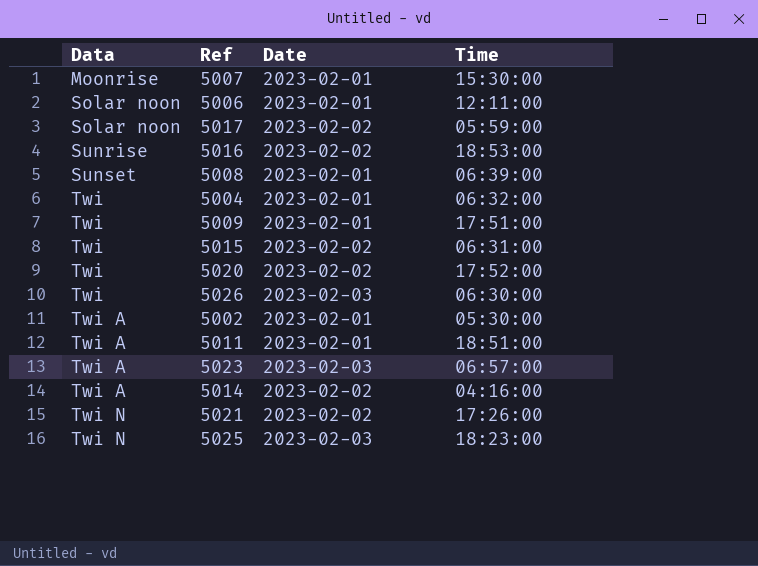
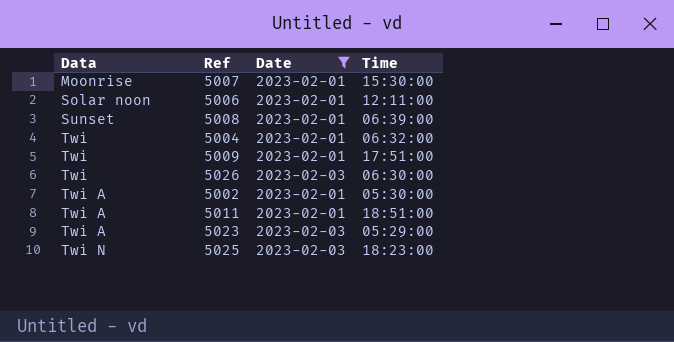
filter: none -> Date != 2023-02-02
5023 | Time: 06:57:00 -> 05:29:00

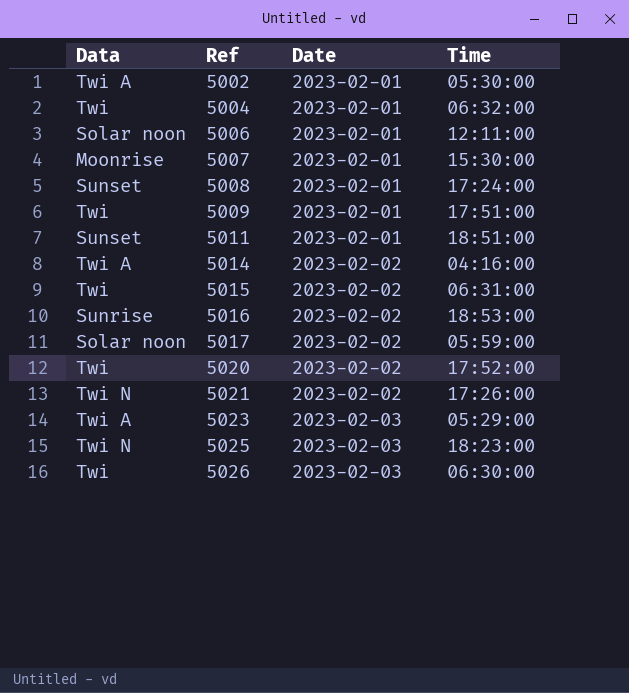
filter: Date != 2023-02-02 -> none
row order: Data ascending -> Ref ascending
5008 | Time: 06:39:00 -> 17:24:00
5011 | Data: Twi A -> Sunset

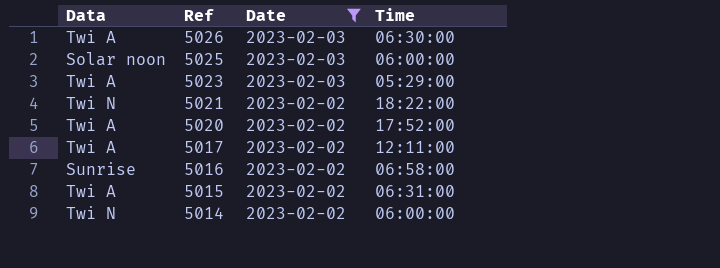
filter: none -> Date != 2023-02-01
row order: Ref ascending -> Ref descending
5026 | Data: Twi -> Twi A
5025 | Data: Twi N -> Solar noon
5025 | Time: 18:23:00 -> 06:00:00
5021 | Time: 17:26:00 -> 18:22:00
5020 | Data: Twi -> Twi A
5017 | Data: Solar noon -> Twi A
5017 | Time: 05:59:00 -> 12:11:00
5016 | Time: 18:53:00 -> 06:58:00
5015 | Data: Twi -> Twi A
5014 | Data: Twi A -> Twi N
5014 | Time: 04:16:00 -> 06:00:00

